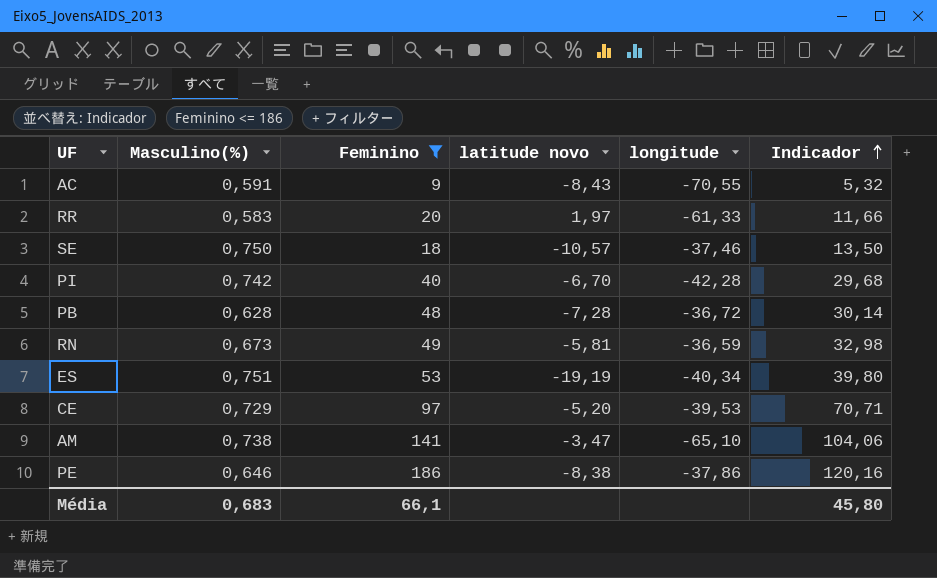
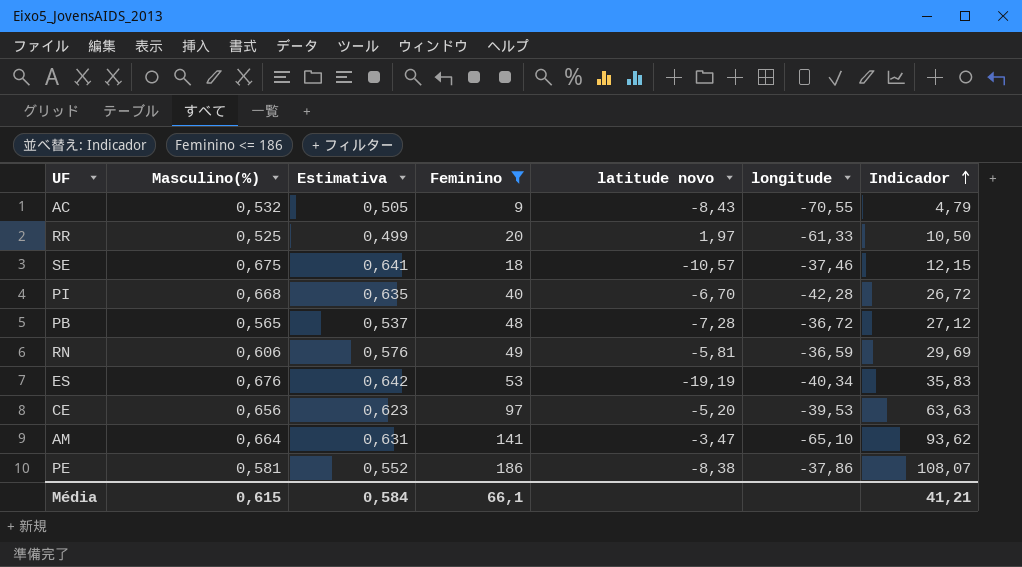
column Estimativa | formula: none -> [Masculino(%)] * 0,95
AC | Masculino(%): 0,591 -> 0,532
AC | Indicador: 5,32 -> 4,79
RR | Masculino(%): 0,583 -> 0,525
RR | Indicador: 11,66 -> 10,50
SE | Masculino(%): 0,750 -> 0,675
SE | Indicador: 13,50 -> 12,15
PI | Masculino(%): 0,742 -> 0,668
PI | Indicador: 29,68 -> 26,72
PB | Masculino(%): 0,628 -> 0,565
PB | Indicador: 30,14 -> 27,12
RN | Masculino(%): 0,673 -> 0,606
RN | Indicador: 32,98 -> 29,69
ES | Masculino(%): 0,751 -> 0,676
ES | Indicador: 39,80 -> 35,83
CE | Masculino(%): 0,729 -> 0,656
CE | Indicador: 70,71 -> 63,63
AM | Masculino(%): 0,738 -> 0,664
AM | Indicador: 104,06 -> 93,62
PE | Masculino(%): 0,646 -> 0,581
PE | Indicador: 120,16 -> 108,07
Média | Masculino(%): 0,683 -> 0,615
Média | Indicador: 45,80 -> 41,21

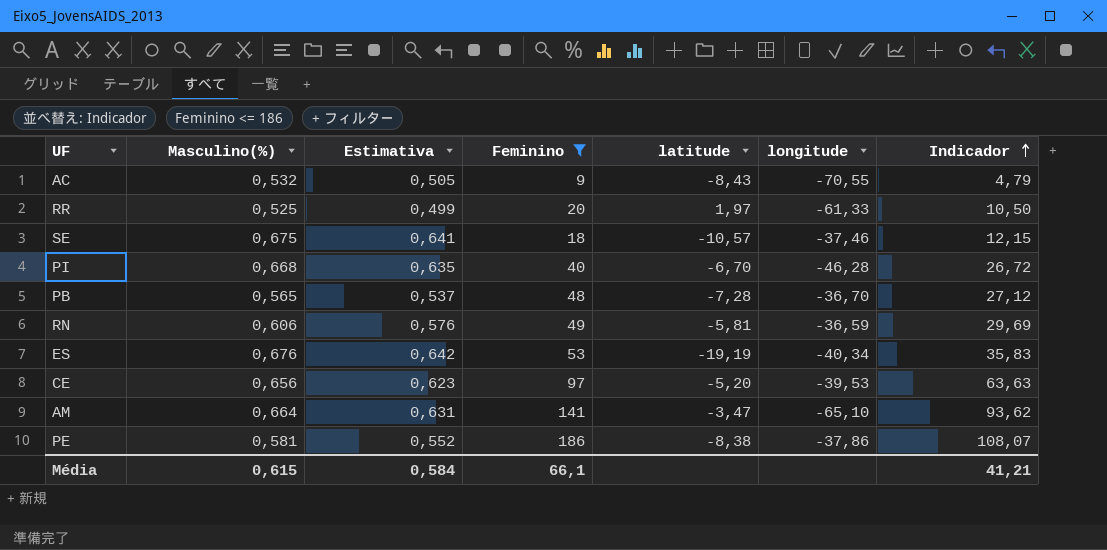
column name: latitude novo -> latitude
PI | longitude: -42,28 -> -46,28
PB | longitude: -36,72 -> -36,70

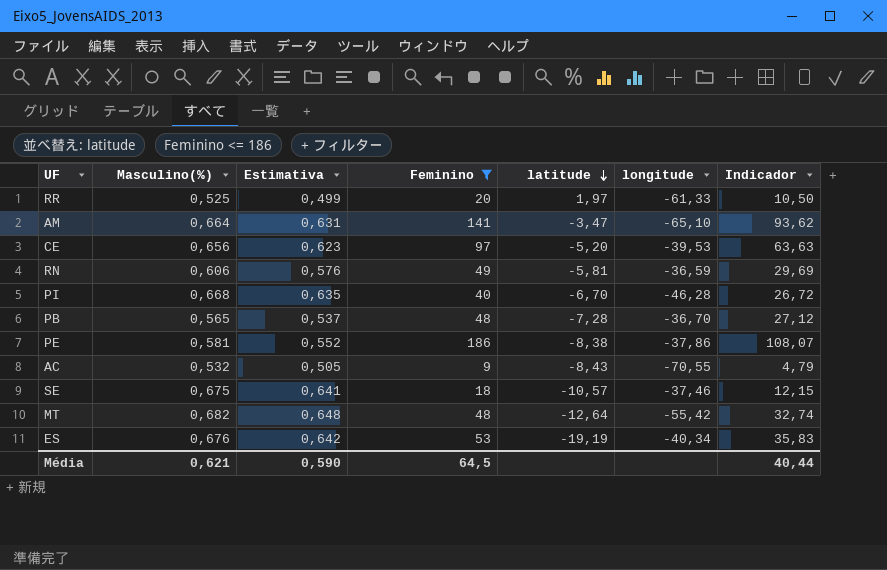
row order: Indicador ascending -> latitude descending
row MT: none -> 0,682 | 0,648 | 48 | -12,64 | -55,42 | 32,74
Média | Masculino(%): 0,615 -> 0,621
Média | Estimativa: 0,584 -> 0,590
Média | Feminino: 66,1 -> 64,5
Média | Indicador: 41,21 -> 40,44

